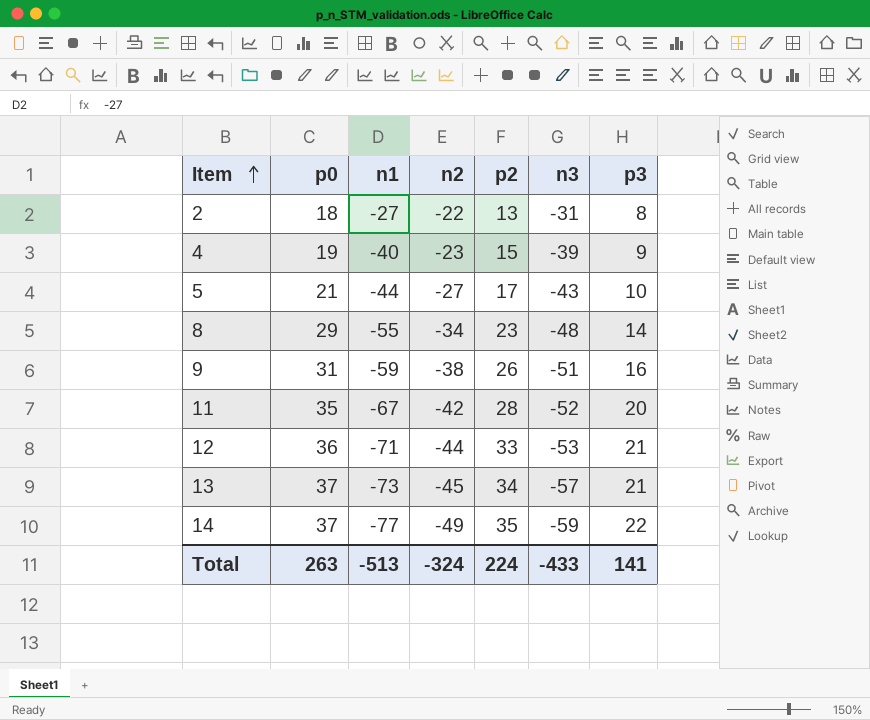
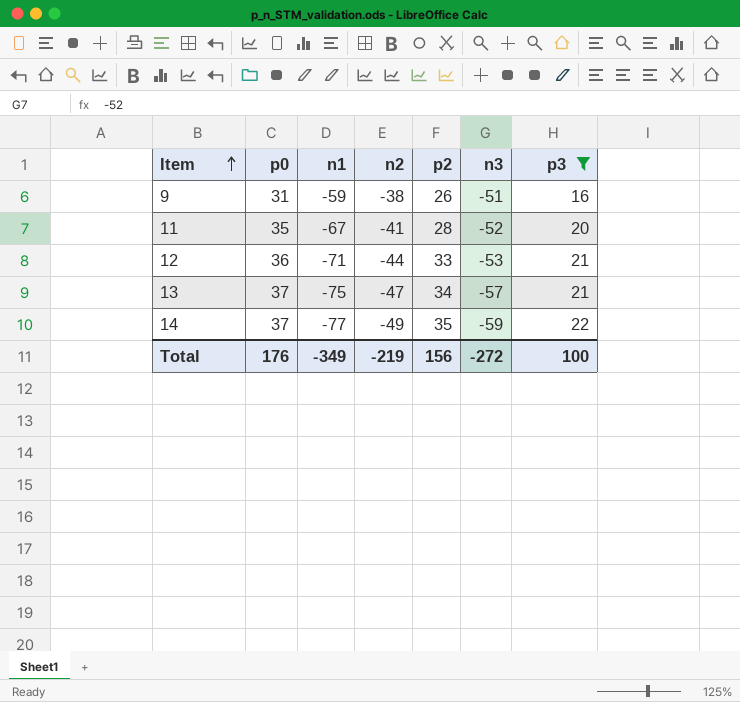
filter: none -> p3 >= 16
11 | n2: -42 -> -41
13 | n1: -73 -> -75
13 | n2: -45 -> -47
Total | p0: 263 -> 176
Total | n1: -513 -> -349
Total | n2: -324 -> -219
Total | p2: 224 -> 156
Total | n3: -433 -> -272
Total | p3: 141 -> 100

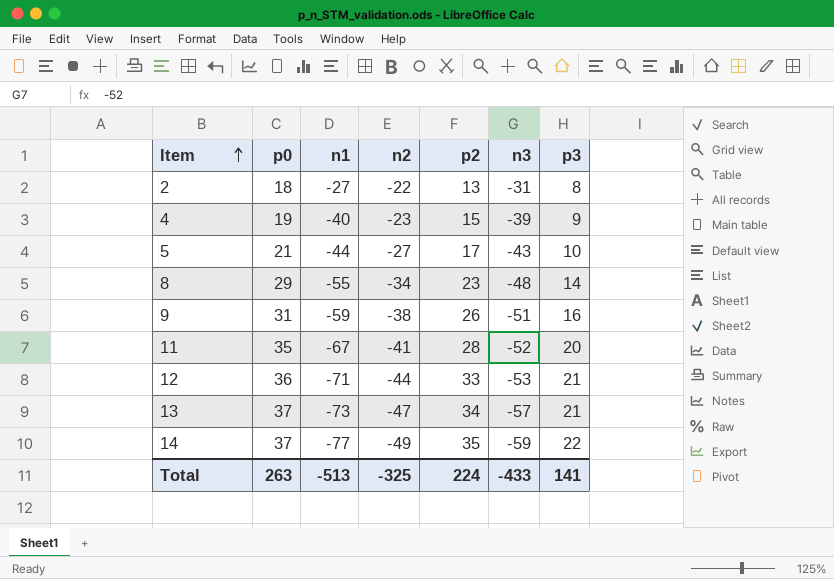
filter: p3 >= 16 -> none
13 | n1: -75 -> -73
Total | p0: 176 -> 263
Total | n1: -349 -> -513
Total | n2: -219 -> -325
Total | p2: 156 -> 224
Total | n3: -272 -> -433
Total | p3: 100 -> 141

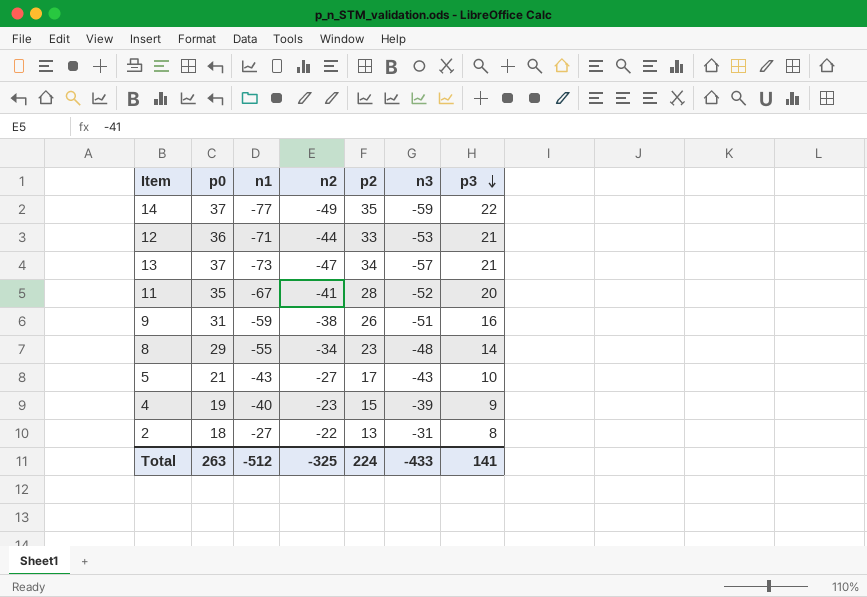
row order: Item ascending -> p3 descending
5 | n1: -44 -> -43
Total | n1: -513 -> -512

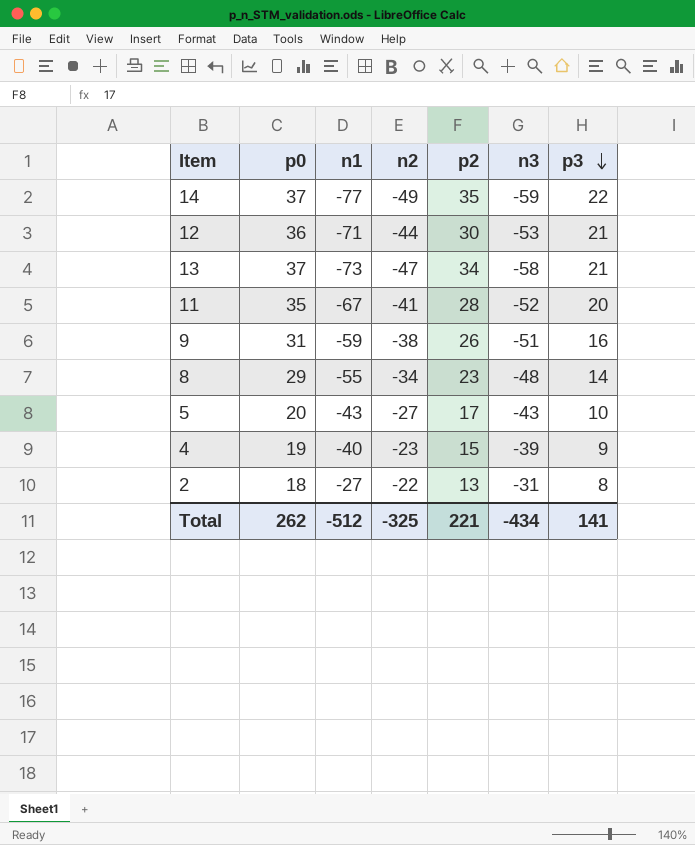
12 | p2: 33 -> 30
13 | n3: -57 -> -58
5 | p0: 21 -> 20
Total | p0: 263 -> 262
Total | p2: 224 -> 221
Total | n3: -433 -> -434

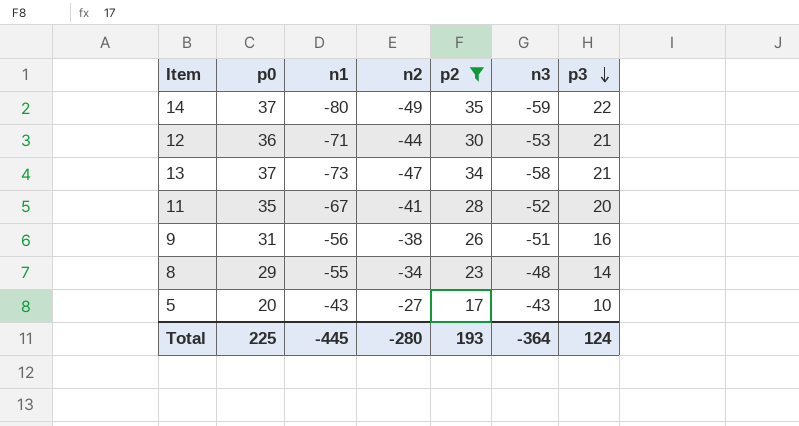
filter: none -> p2 >= 17
14 | n1: -77 -> -80
9 | n1: -59 -> -56
Total | p0: 262 -> 225
Total | n1: -512 -> -445
Total | n2: -325 -> -280
Total | p2: 221 -> 193
Total | n3: -434 -> -364
Total | p3: 141 -> 124

